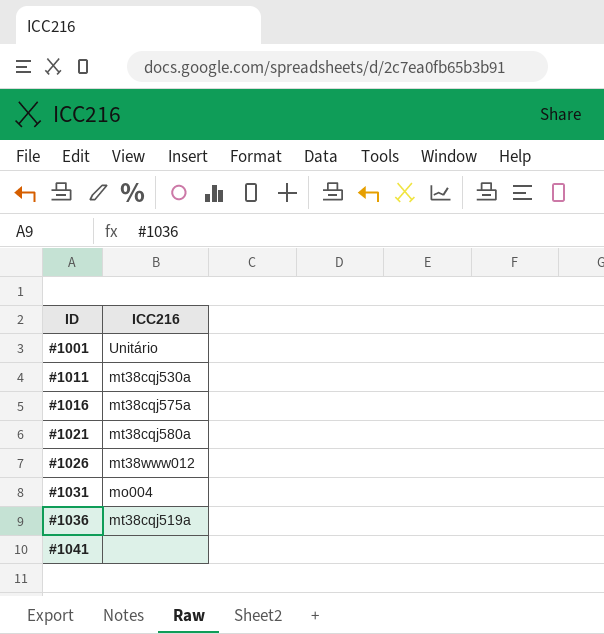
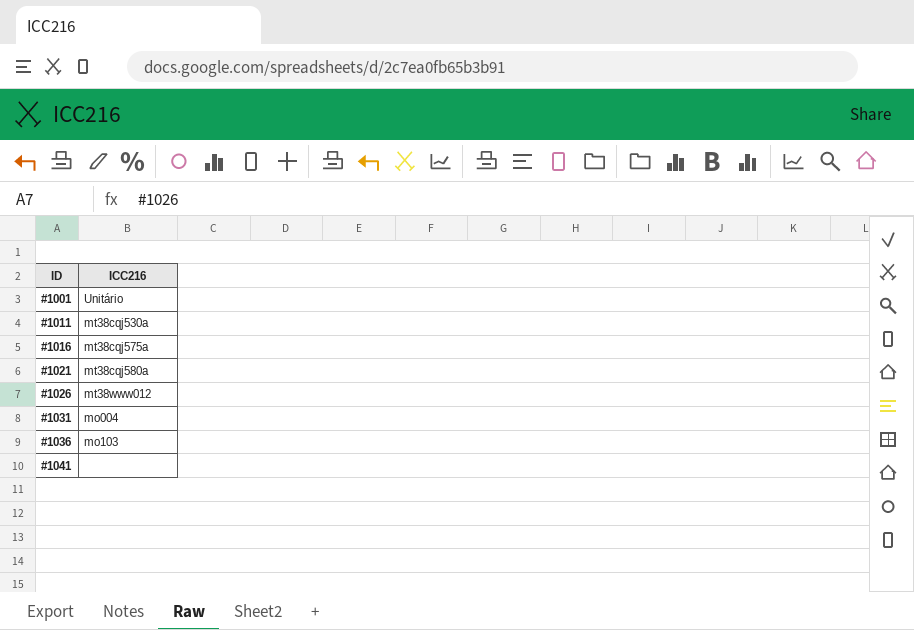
#1036 | ICC216: mt38cqj519a -> mo103

